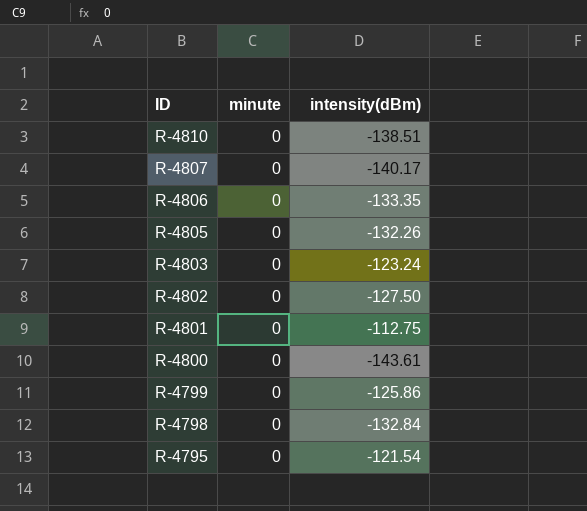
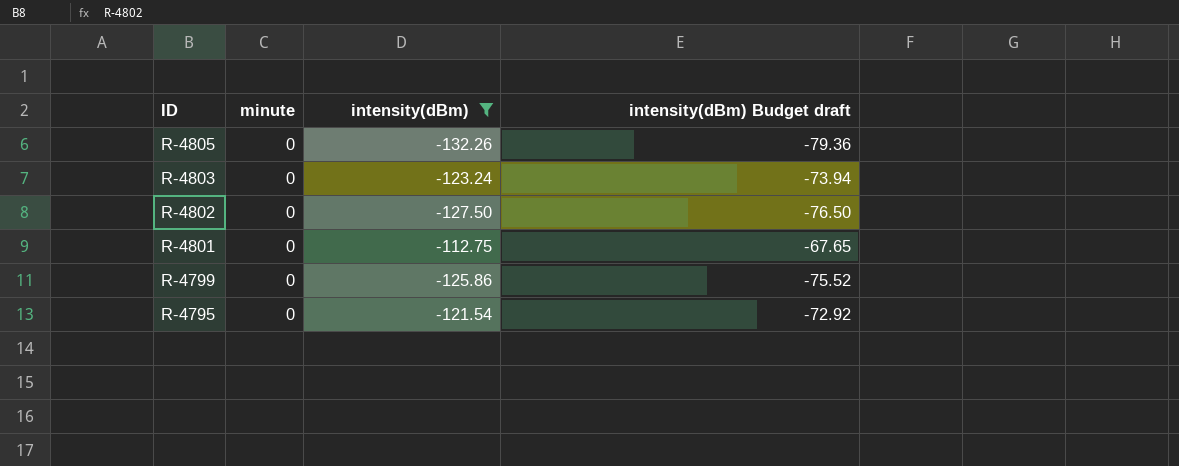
filter: none -> intensity(dBm) >= -132.26
column intensity(dBm) Budget draft | formula: none -> [intensity(dBm)] * 0.6

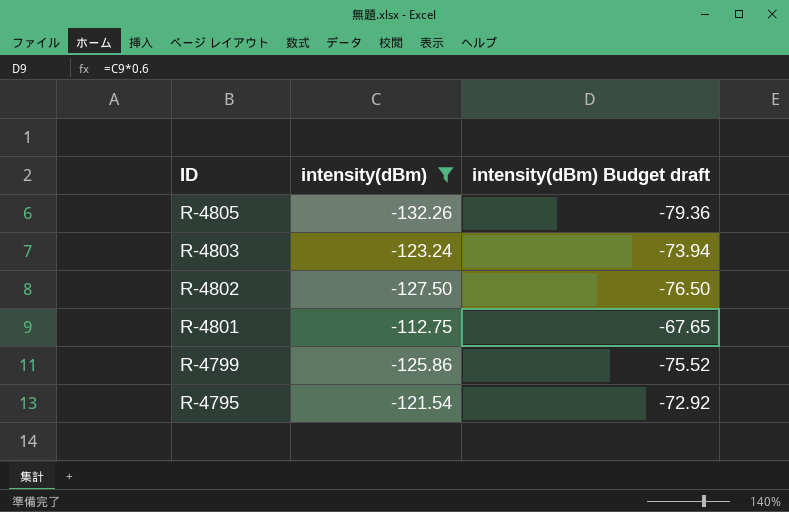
column minute | position: 2 -> none

